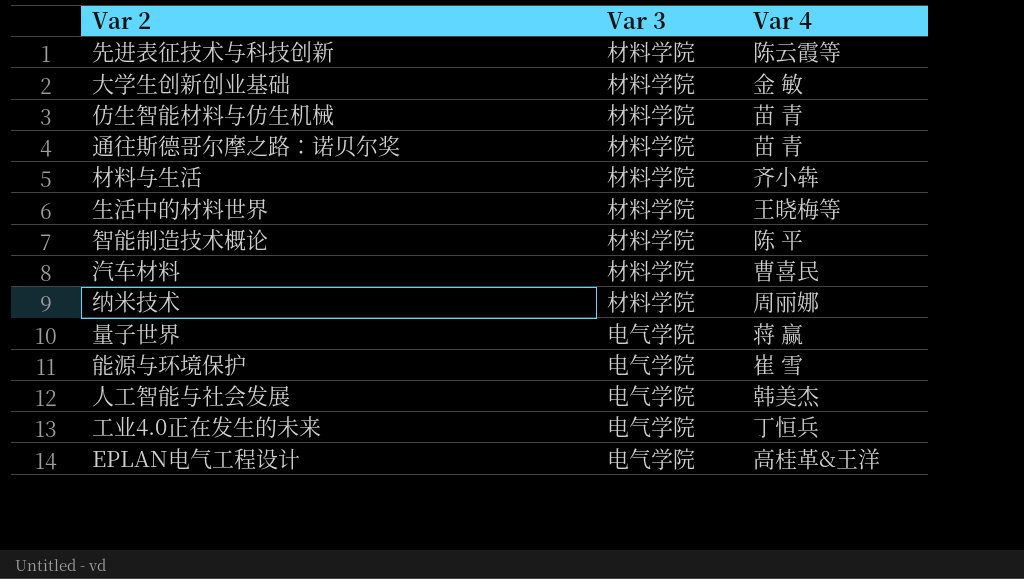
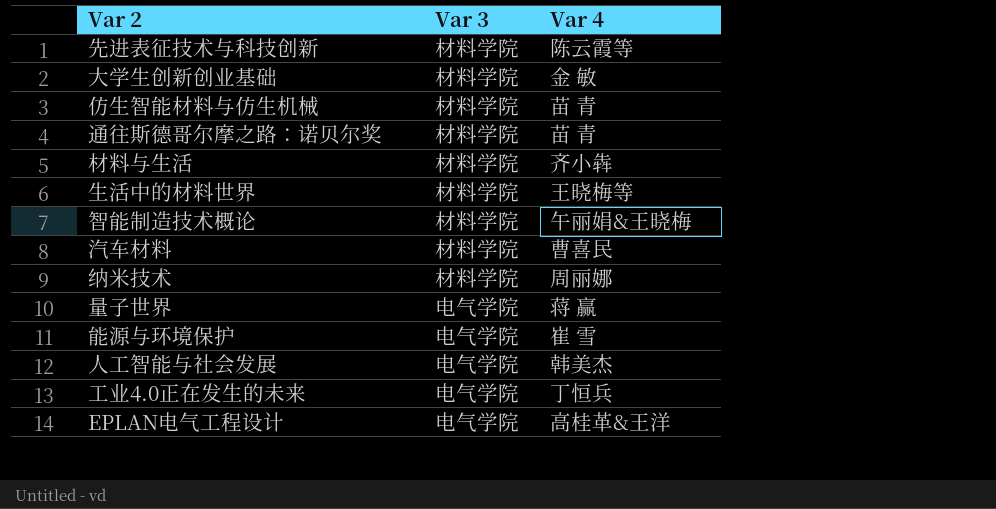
智能制造技术概论 | Var 4: 陈 平 -> 午丽娟&王晓梅

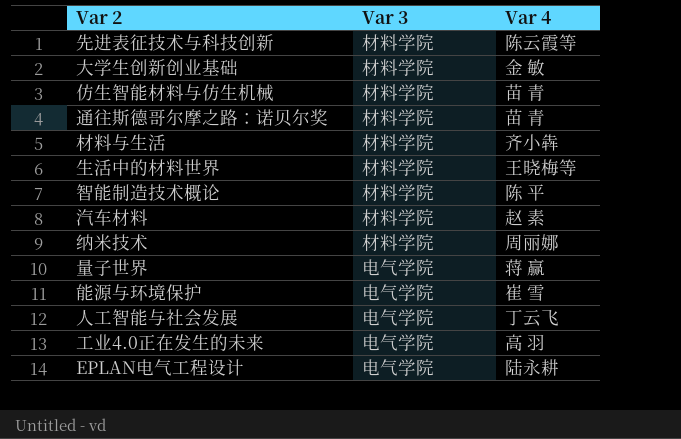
智能制造技术概论 | Var 4: 午丽娟&王晓梅 -> 陈 平
汽车材料 | Var 4: 曹喜民 -> 赵 素
人工智能与社会发展 | Var 4: 韩美杰 -> 丁云飞
工业4.0正在发生的未来 | Var 4: 丁恒兵 -> 高 羽
EPLAN电气工程设计 | Var 4: 高桂革&王洋 -> 陆永耕

